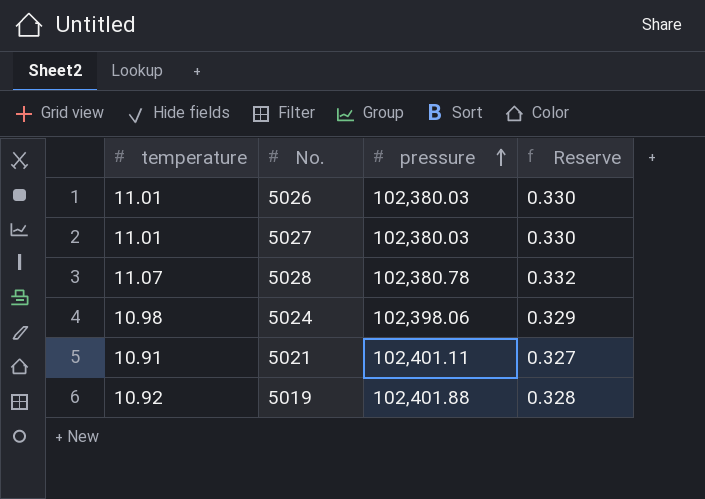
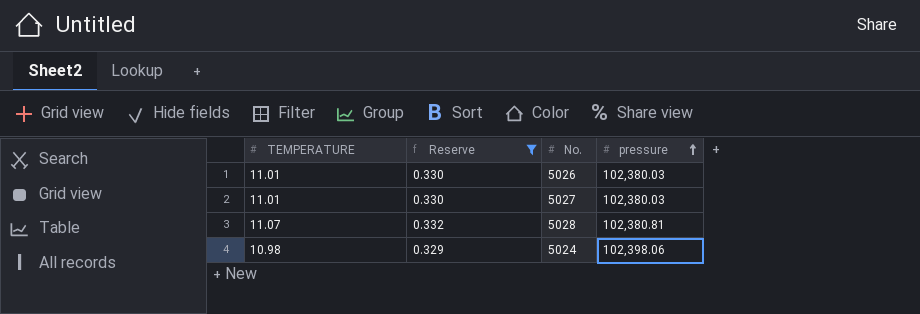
filter: none -> Reserve >= 0.329
column name: temperature -> TEMPERATURE
column Reserve | position: 4 -> 2
5028 | pressure: 102,380.78 -> 102,380.81

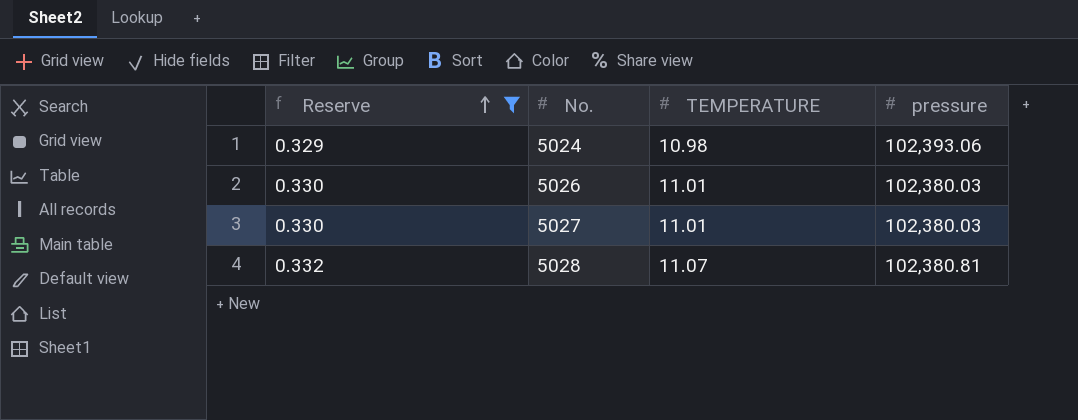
row order: pressure ascending -> Reserve ascending
column TEMPERATURE | position: 1 -> 3
5024 | pressure: 102,398.06 -> 102,393.06

